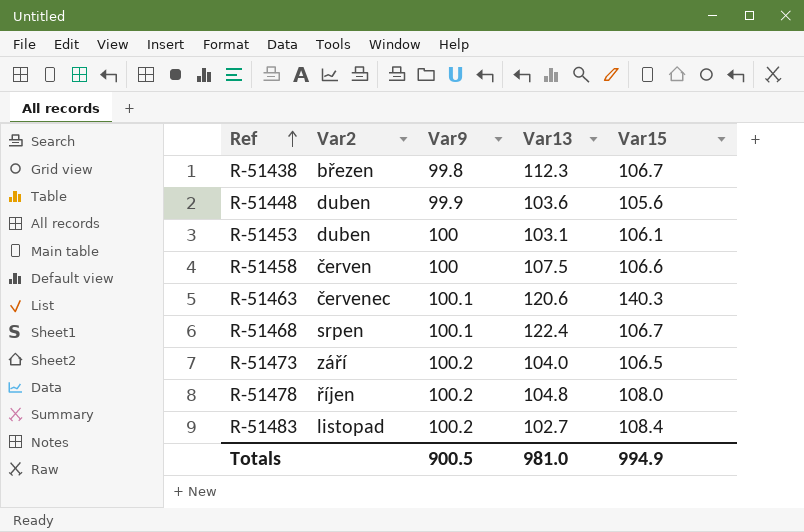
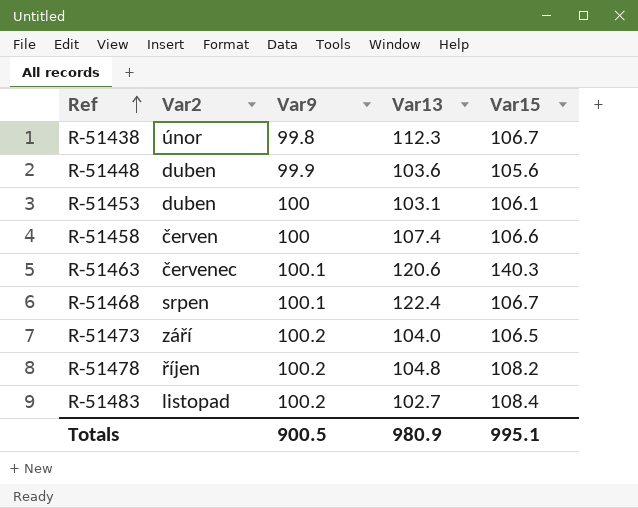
R-51438 | Var2: březen -> únor
R-51458 | Var13: 107.5 -> 107.4
R-51478 | Var15: 108.0 -> 108.2
Totals | Var13: 981.0 -> 980.9
Totals | Var15: 994.9 -> 995.1

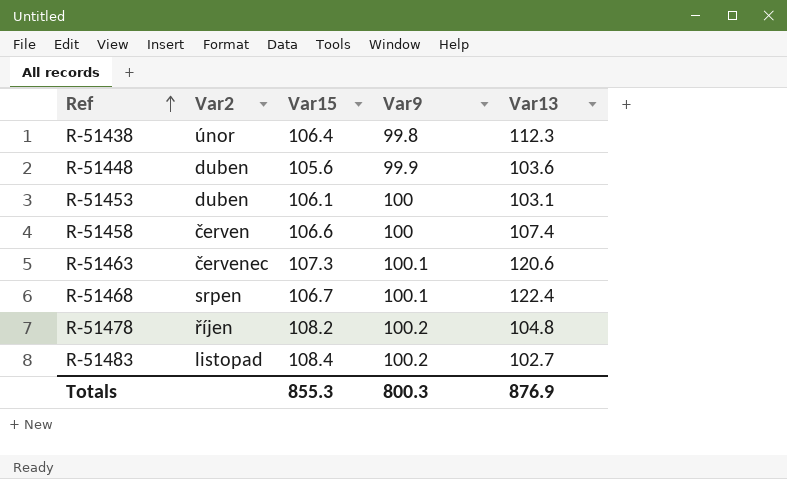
column Var15 | position: 5 -> 3
row R-51473: září | 100.2 | 104.0 | 106.5 -> none
R-51438 | Var15: 106.7 -> 106.4
R-51463 | Var15: 140.3 -> 107.3
Totals | Var15: 995.1 -> 855.3
Totals | Var9: 900.5 -> 800.3
Totals | Var13: 980.9 -> 876.9

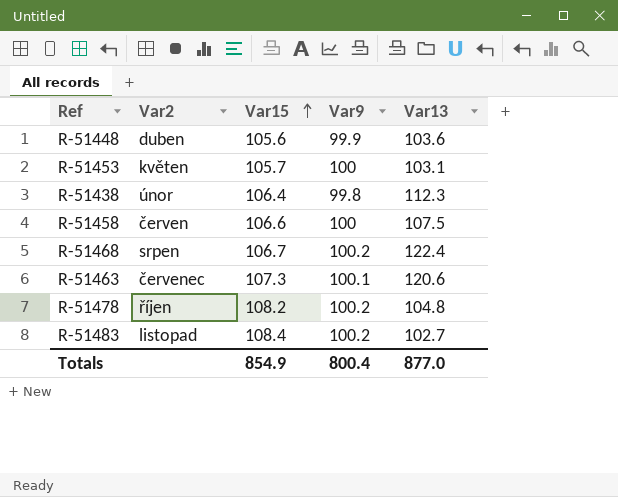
row order: Ref ascending -> Var15 ascending
R-51453 | Var2: duben -> květen
R-51453 | Var15: 106.1 -> 105.7
R-51458 | Var13: 107.4 -> 107.5
R-51468 | Var9: 100.1 -> 100.2
Totals | Var15: 855.3 -> 854.9
Totals | Var9: 800.3 -> 800.4
Totals | Var13: 876.9 -> 877.0

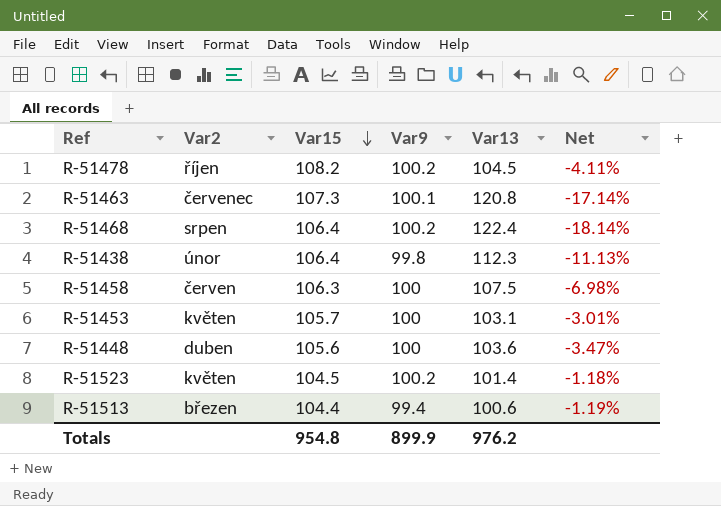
row order: Var15 ascending -> Var15 descending
column Net | formula: none -> ([Var9] - [Var13]) / [Var13]
row R-51483: listopad | 108.4 | 100.2 | 102.7 -> none
R-51478 | Var13: 104.8 -> 104.5
R-51463 | Var13: 120.6 -> 120.8
R-51468 | Var15: 106.7 -> 106.4
R-51458 | Var15: 106.6 -> 106.3
R-51448 | Var9: 99.9 -> 100
row R-51523: none -> květen | 104.5 | 100.2 | 101.4 | -1.18%
row R-51513: none -> březen | 104.4 | 99.4 | 100.6 | -1.19%
Totals | Var15: 854.9 -> 954.8
Totals | Var9: 800.4 -> 899.9
Totals | Var13: 877.0 -> 976.2

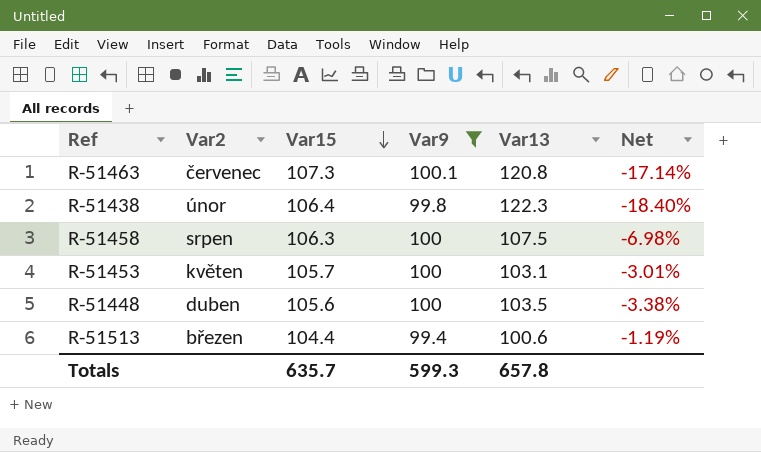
filter: none -> Var9 != 100.2
R-51438 | Var13: 112.3 -> 122.3
R-51438 | Net: -11.13% -> -18.40%
R-51458 | Var2: červen -> srpen
R-51448 | Var13: 103.6 -> 103.5
R-51448 | Net: -3.47% -> -3.38%
Totals | Var15: 954.8 -> 635.7
Totals | Var9: 899.9 -> 599.3
Totals | Var13: 976.2 -> 657.8

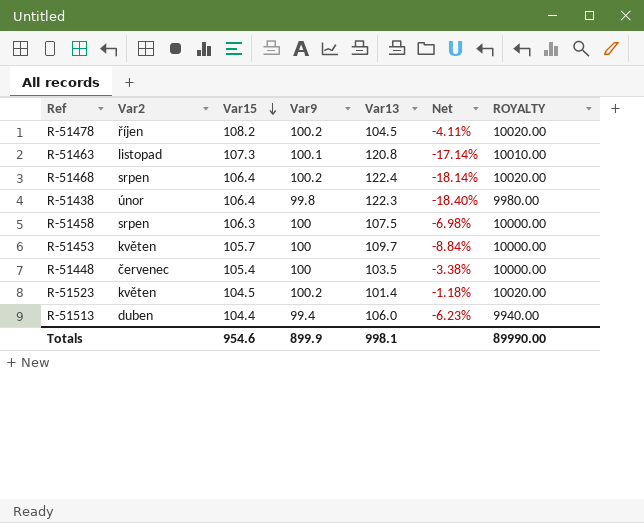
filter: Var9 != 100.2 -> none
column ROYALTY | formula: none -> [Var9] * 100
R-51463 | Var2: červenec -> listopad
R-51453 | Var13: 103.1 -> 109.7
R-51453 | Net: -3.01% -> -8.84%
R-51448 | Var2: duben -> červenec
R-51448 | Var15: 105.6 -> 105.4
R-51513 | Var2: březen -> duben
R-51513 | Var13: 100.6 -> 106.0
R-51513 | Net: -1.19% -> -6.23%
Totals | Var15: 635.7 -> 954.6
Totals | Var9: 599.3 -> 899.9
Totals | Var13: 657.8 -> 998.1

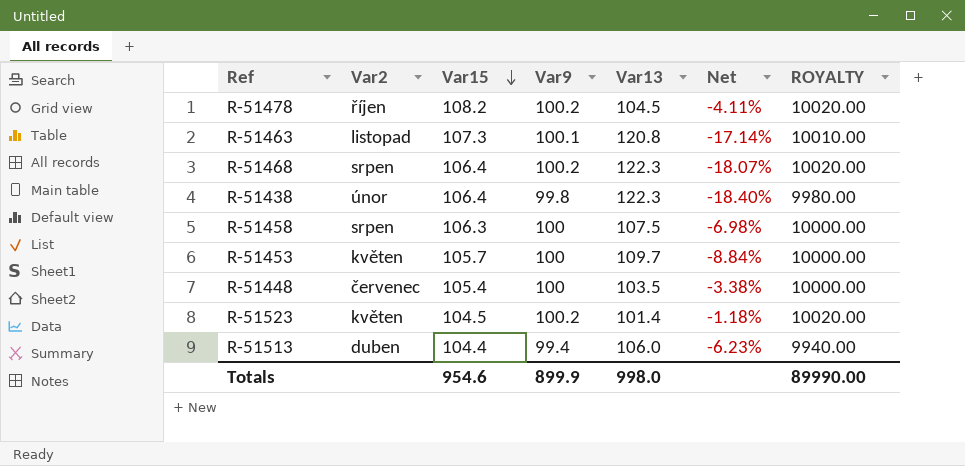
R-51468 | Var13: 122.4 -> 122.3
R-51468 | Net: -18.14% -> -18.07%
Totals | Var13: 998.1 -> 998.0

